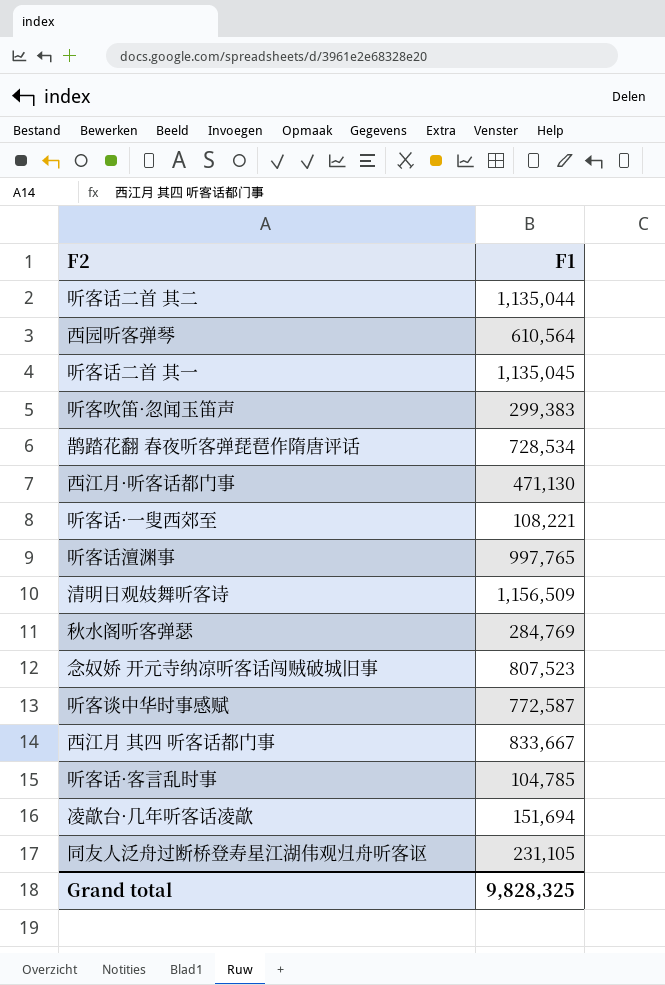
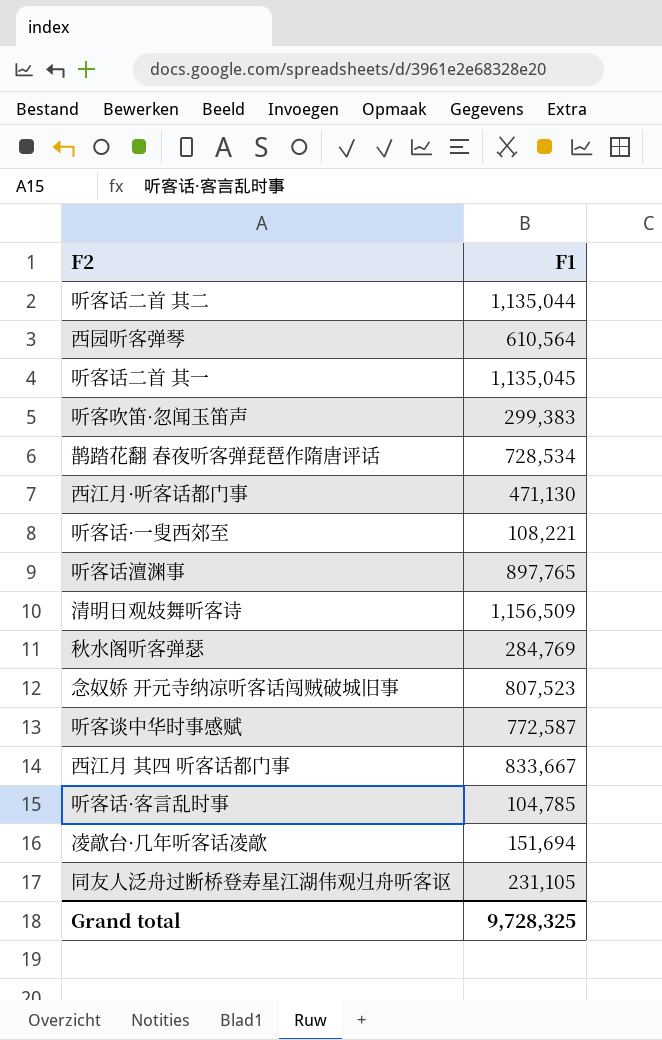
听客话澶渊事 | F1: 997,765 -> 897,765
Grand total | F1: 9,828,325 -> 9,728,325

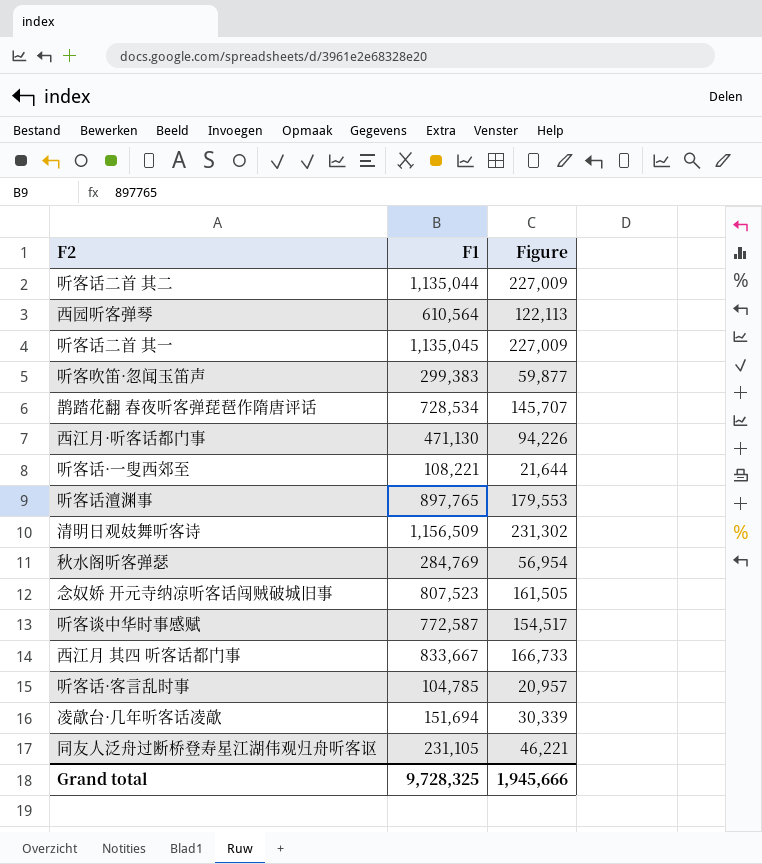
column Figure | formula: none -> [F1] * 0.2

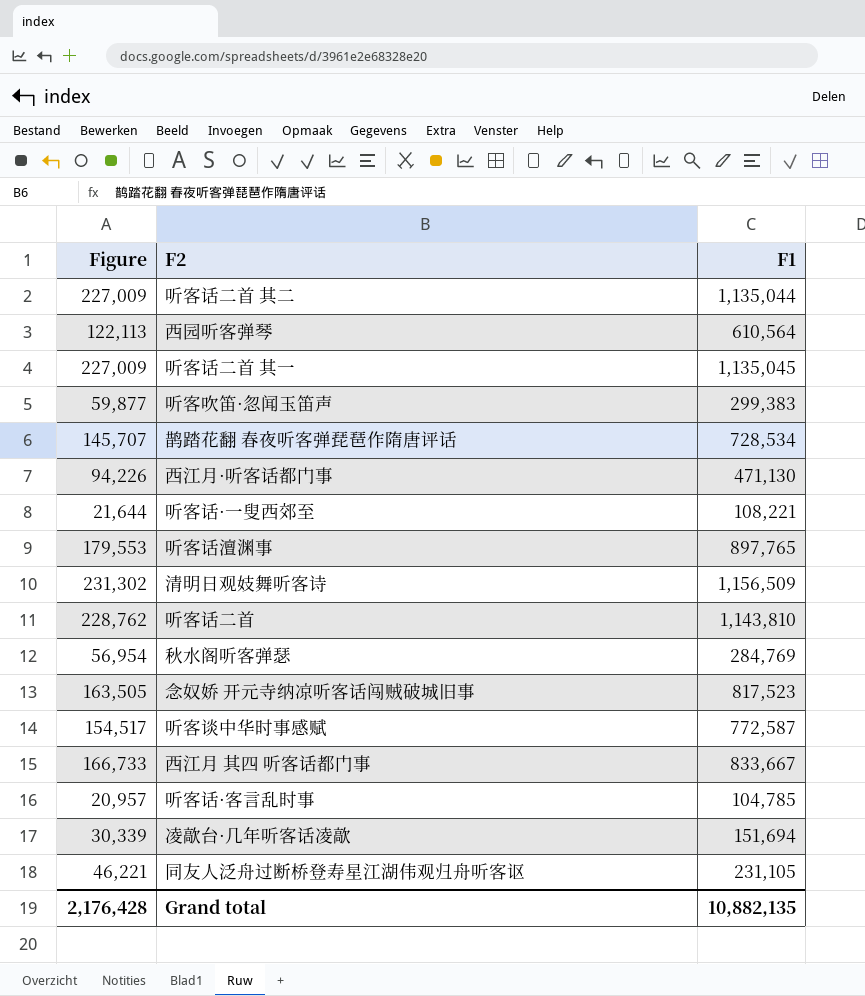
column Figure | position: 3 -> 1
row 听客话二首: none -> 228,762 | 1,143,810
念奴娇 开元寺纳凉听客话闯贼破城旧事 | Figure: 161,505 -> 163,505
念奴娇 开元寺纳凉听客话闯贼破城旧事 | F1: 807,523 -> 817,523
Grand total | Figure: 1,945,666 -> 2,176,428
Grand total | F1: 9,728,325 -> 10,882,135

